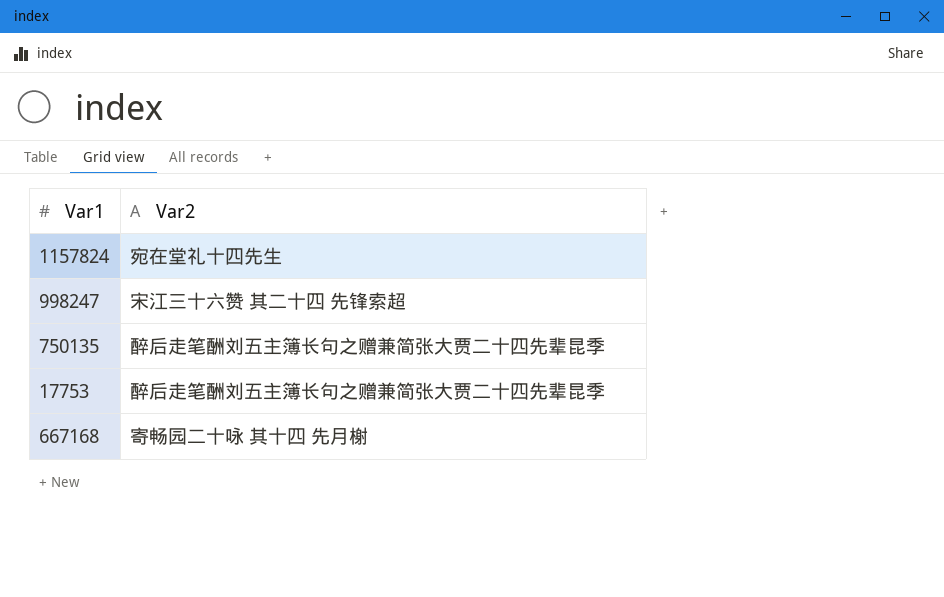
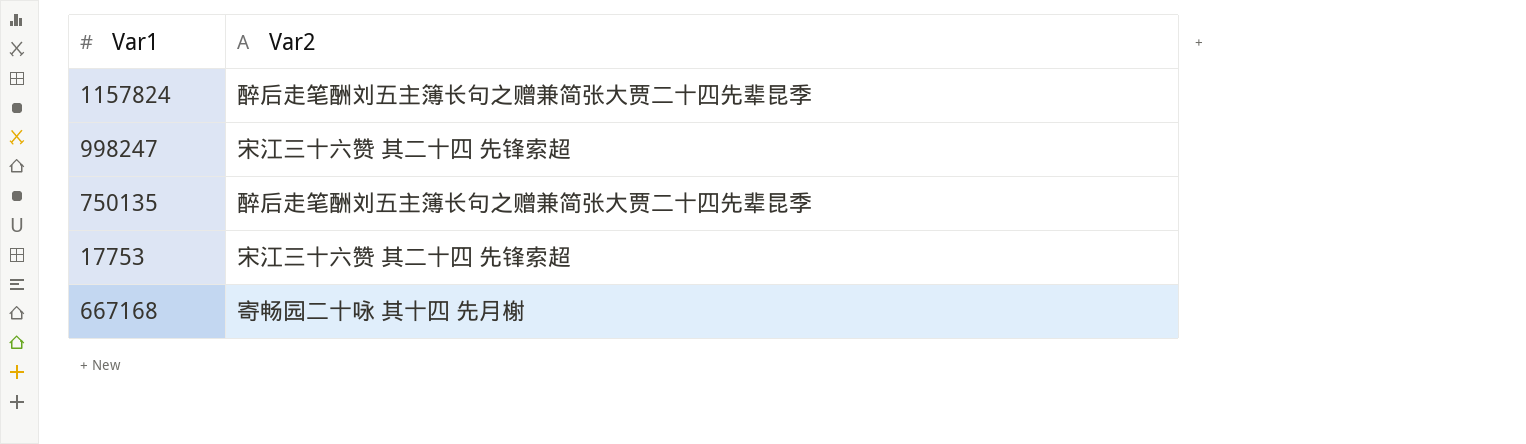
1157824 | Var2: 宛在堂礼十四先生 -> 醉后走笔酬刘五主簿长句之赠兼简张大贾二十四先辈昆季
17753 | Var2: 醉后走笔酬刘五主簿长句之赠兼简张大贾二十四先辈昆季 -> 宋江三十六赞 其二十四 先锋索超

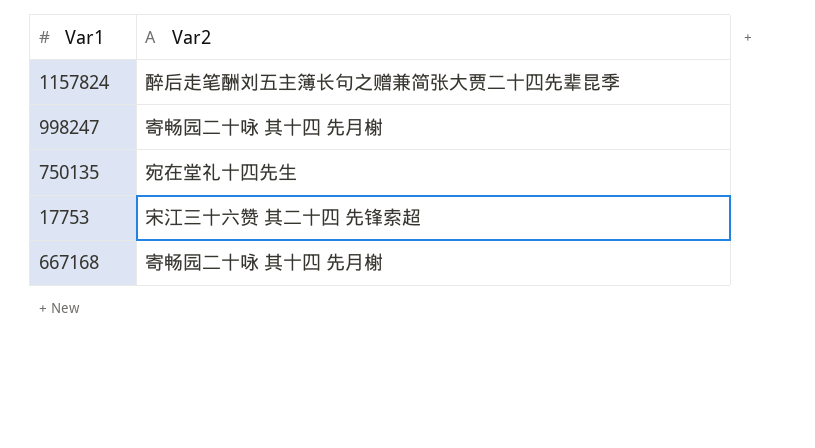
998247 | Var2: 宋江三十六赞 其二十四 先锋索超 -> 寄畅园二十咏 其十四 先月榭
750135 | Var2: 醉后走笔酬刘五主簿长句之赠兼简张大贾二十四先辈昆季 -> 宛在堂礼十四先生

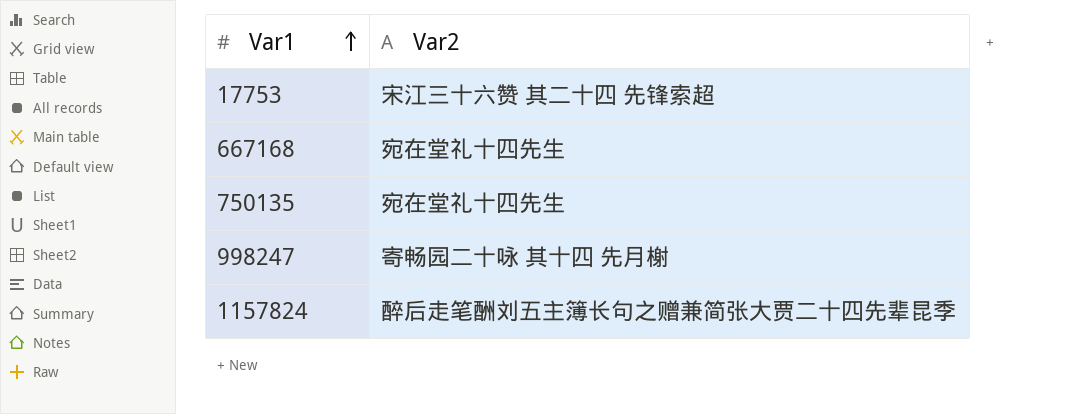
row order: none -> Var1 ascending
667168 | Var2: 寄畅园二十咏 其十四 先月榭 -> 宛在堂礼十四先生

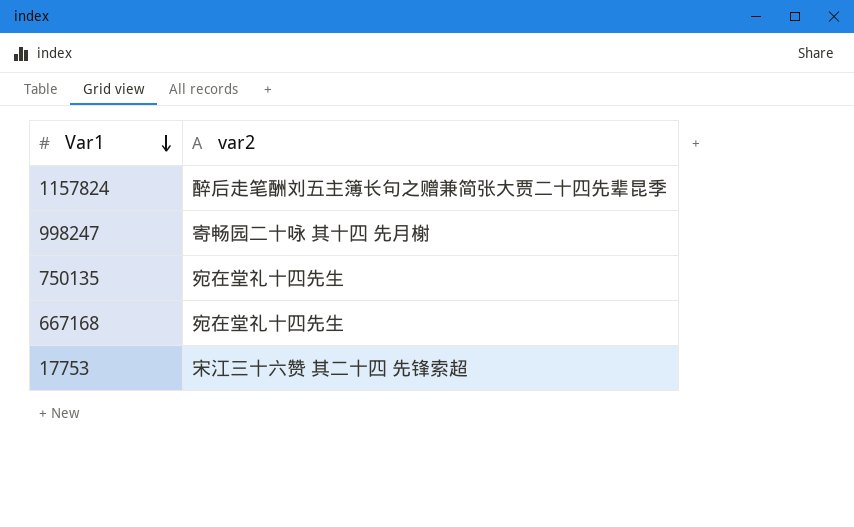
row order: Var1 ascending -> Var1 descending
column name: Var2 -> var2

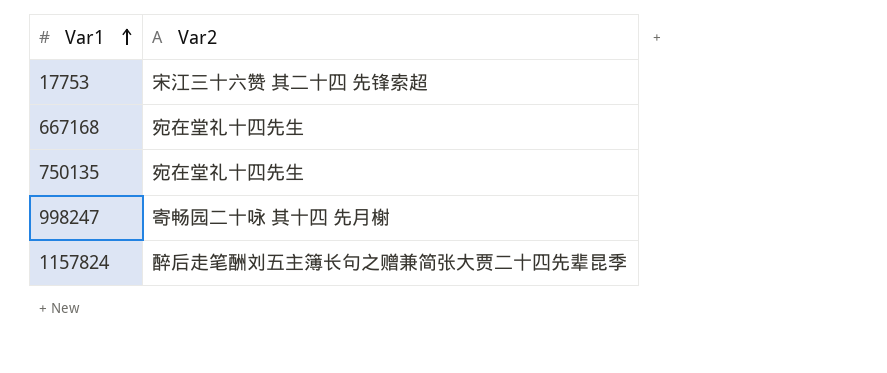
row order: Var1 descending -> Var1 ascending
column name: var2 -> Var2

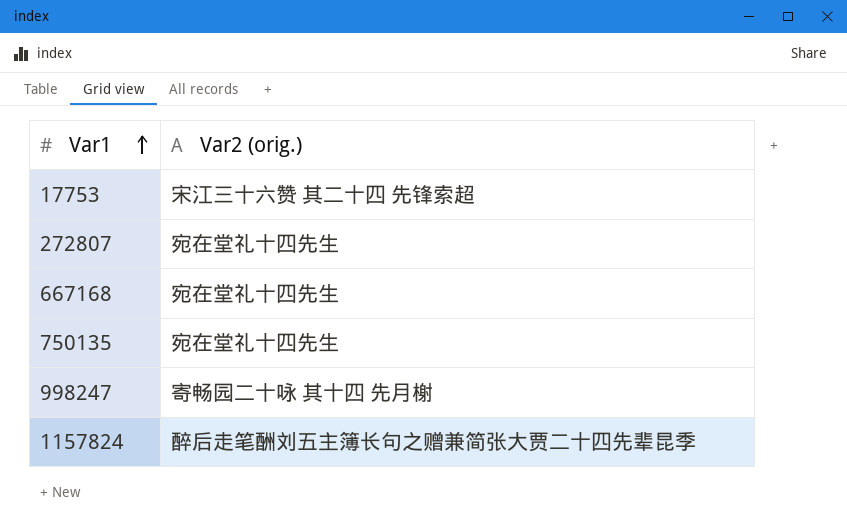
column name: Var2 -> Var2 (orig.)
row 272807: none -> 宛在堂礼十四先生

